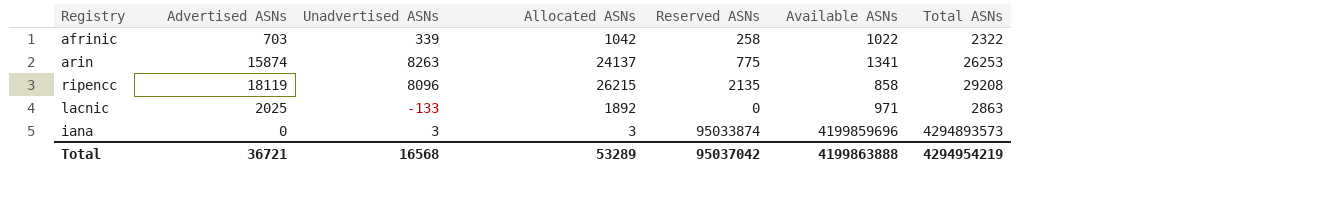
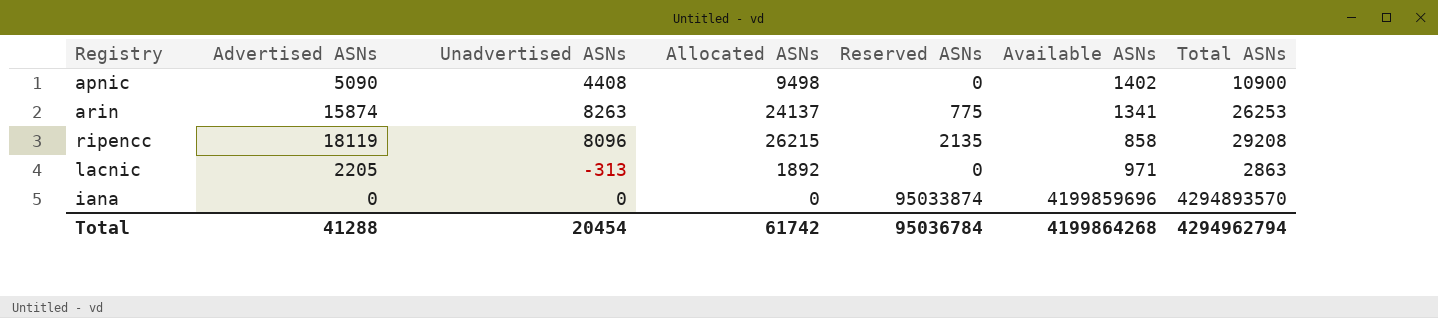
row afrinic: 703 | 339 | 1042 | 258 | 1022 | 2322 -> none
row apnic: none -> 5090 | 4408 | 9498 | 0 | 1402 | 10900
lacnic | Advertised ASNs: 2025 -> 2205
lacnic | Unadvertised ASNs: -133 -> -313
iana | Unadvertised ASNs: 3 -> 0
iana | Allocated ASNs: 3 -> 0
iana | Total ASNs: 4294893573 -> 4294893570
Total | Advertised ASNs: 36721 -> 41288
Total | Unadvertised ASNs: 16568 -> 20454
Total | Allocated ASNs: 53289 -> 61742
Total | Reserved ASNs: 95037042 -> 95036784
Total | Available ASNs: 4199863888 -> 4199864268
Total | Total ASNs: 4294954219 -> 4294962794

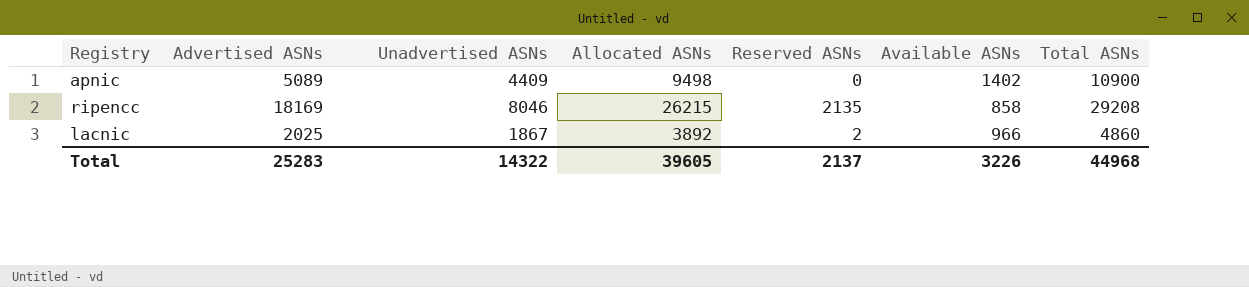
row arin: 15874 | 8263 | 24137 | 775 | 1341 | 26253 -> none
row iana: 0 | 0 | 0 | 95033874 | 4199859696 | 4294893570 -> none
apnic | Advertised ASNs: 5090 -> 5089
apnic | Unadvertised ASNs: 4408 -> 4409
ripencc | Advertised ASNs: 18119 -> 18169
ripencc | Unadvertised ASNs: 8096 -> 8046
lacnic | Advertised ASNs: 2205 -> 2025
lacnic | Unadvertised ASNs: -313 -> 1867
lacnic | Allocated ASNs: 1892 -> 3892
lacnic | Reserved ASNs: 0 -> 2
lacnic | Available ASNs: 971 -> 966
lacnic | Total ASNs: 2863 -> 4860
Total | Advertised ASNs: 41288 -> 25283
Total | Unadvertised ASNs: 20454 -> 14322
Total | Allocated ASNs: 61742 -> 39605
Total | Reserved ASNs: 95036784 -> 2137
Total | Available ASNs: 4199864268 -> 3226
Total | Total ASNs: 4294962794 -> 44968

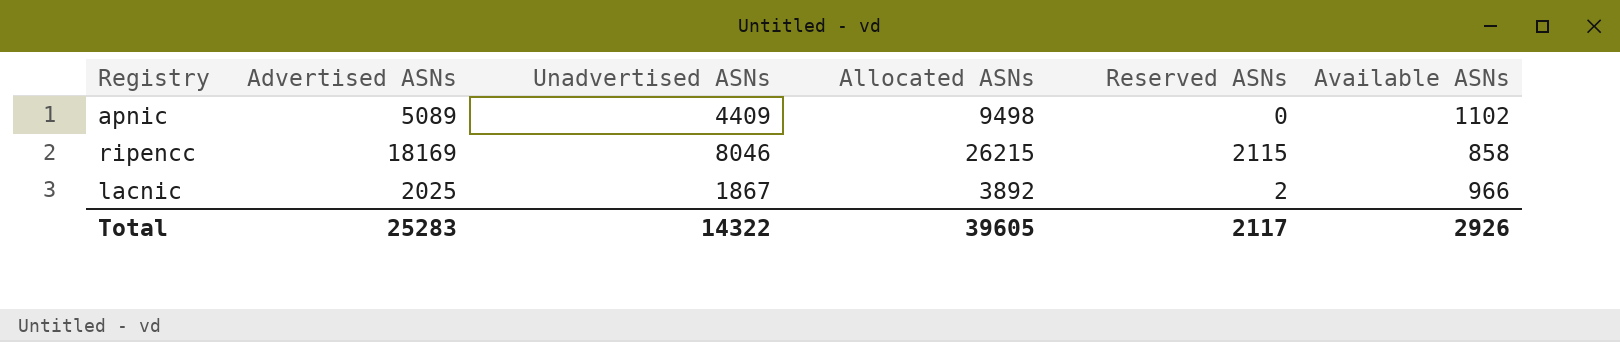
column Total ASNs | formula: [Allocated ASNs] + [Reserved ASNs] + [Available ASNs] -> none
apnic | Available ASNs: 1402 -> 1102
ripencc | Reserved ASNs: 2135 -> 2115
Total | Reserved ASNs: 2137 -> 2117
Total | Available ASNs: 3226 -> 2926

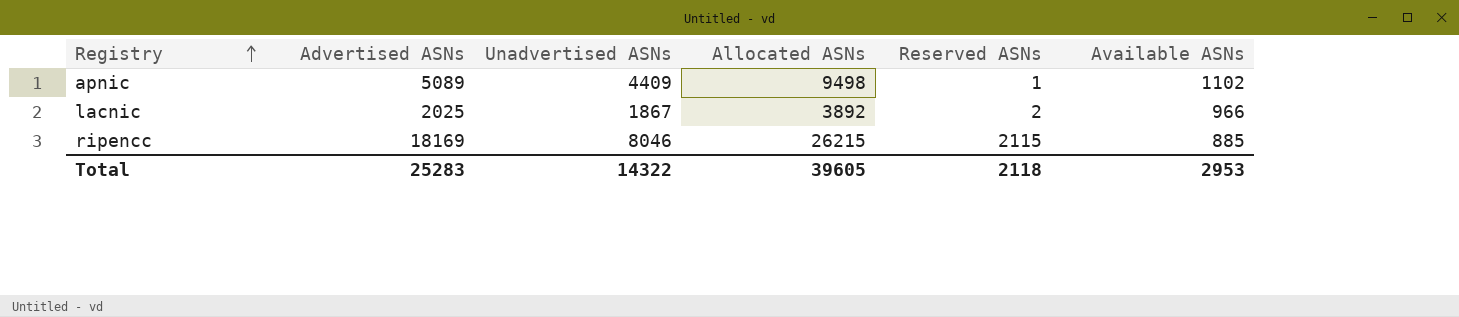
row order: none -> Registry ascending
apnic | Reserved ASNs: 0 -> 1
ripencc | Available ASNs: 858 -> 885
Total | Reserved ASNs: 2117 -> 2118
Total | Available ASNs: 2926 -> 2953

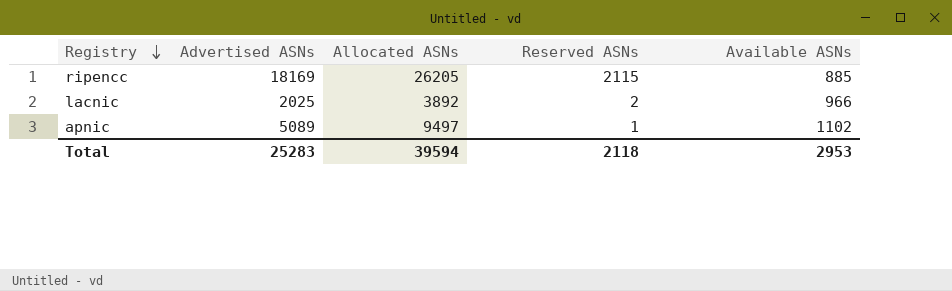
row order: Registry ascending -> Registry descending
column Unadvertised ASNs | formula: [Allocated ASNs] - [Advertised ASNs] -> none
ripencc | Allocated ASNs: 26215 -> 26205
apnic | Allocated ASNs: 9498 -> 9497
Total | Allocated ASNs: 39605 -> 39594

